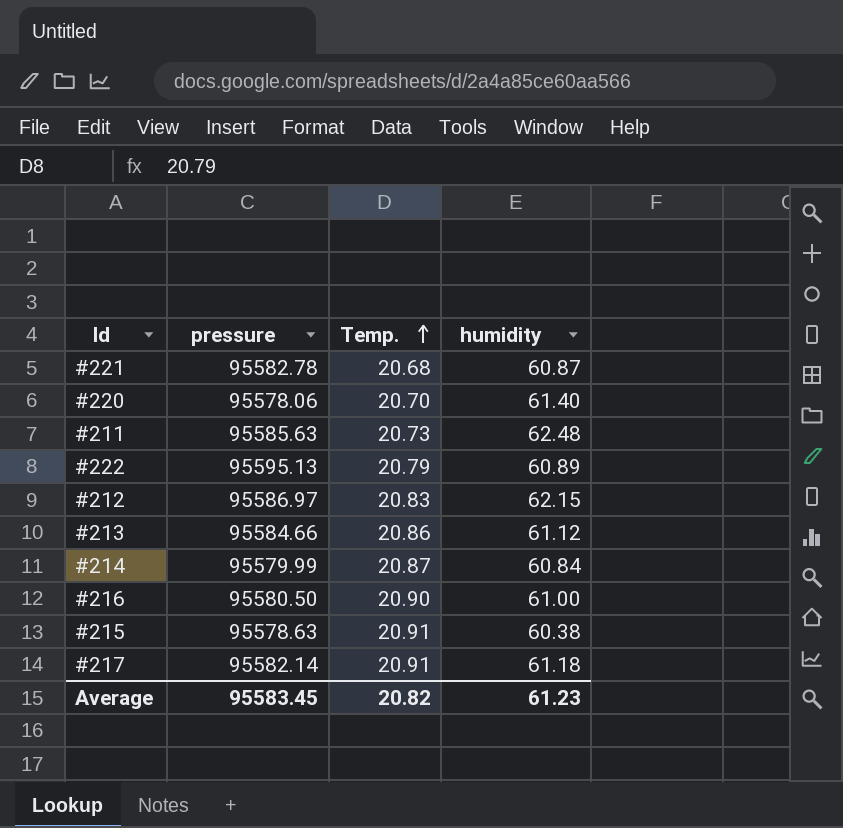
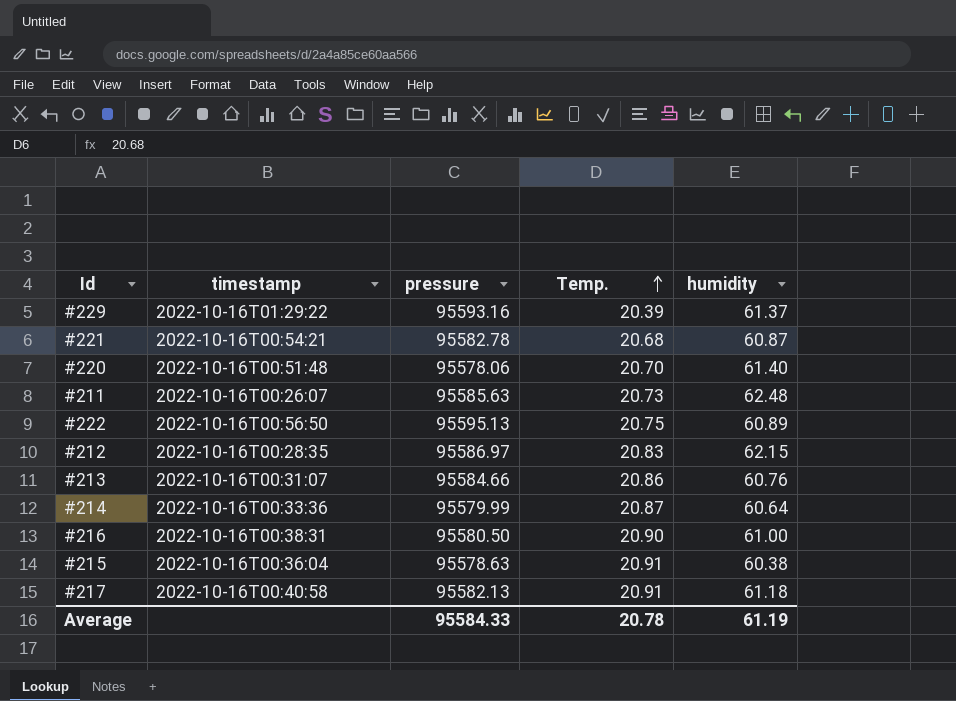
column timestamp | position: none -> 2
row #229: none -> 2022-10-16T01:29:22 | 95593.16 | 20.39 | 61.37
#222 | Temp.: 20.79 -> 20.75
#213 | humidity: 61.12 -> 60.76
#214 | humidity: 60.84 -> 60.64
#217 | pressure: 95582.14 -> 95582.13
Average | pressure: 95583.45 -> 95584.33
Average | Temp.: 20.82 -> 20.78
Average | humidity: 61.23 -> 61.19

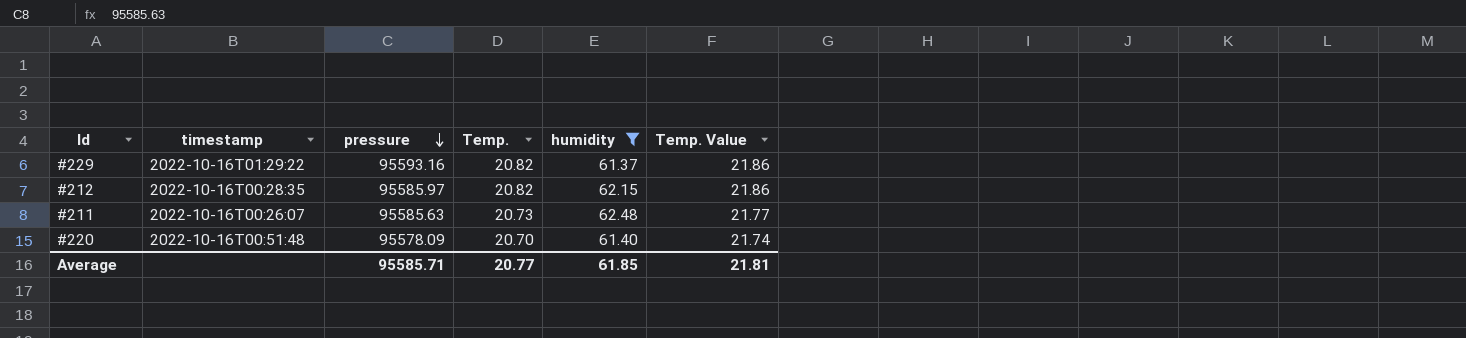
filter: none -> humidity >= 61.37
row order: Temp. ascending -> pressure descending
column Temp. Value | formula: none -> [Temp.] * 1.05
#229 | Temp.: 20.39 -> 20.82
#212 | pressure: 95586.97 -> 95585.97
#212 | Temp.: 20.83 -> 20.82
#220 | pressure: 95578.06 -> 95578.09
Average | pressure: 95584.33 -> 95585.71
Average | Temp.: 20.78 -> 20.77
Average | humidity: 61.19 -> 61.85

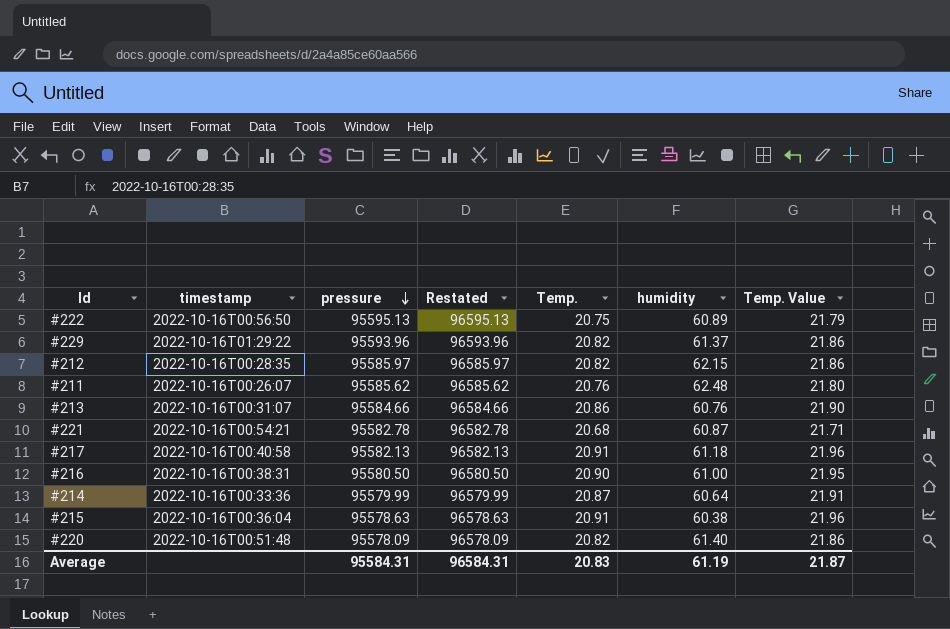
filter: humidity >= 61.37 -> none
column Restated | formula: none -> [pressure] + 1000
#229 | pressure: 95593.16 -> 95593.96
#211 | pressure: 95585.63 -> 95585.62
#211 | Temp.: 20.73 -> 20.76
#211 | Temp. Value: 21.77 -> 21.80
#220 | Temp.: 20.70 -> 20.82
#220 | Temp. Value: 21.74 -> 21.86
Average | pressure: 95585.71 -> 95584.31
Average | Temp.: 20.77 -> 20.83
Average | humidity: 61.85 -> 61.19
Average | Temp. Value: 21.81 -> 21.87

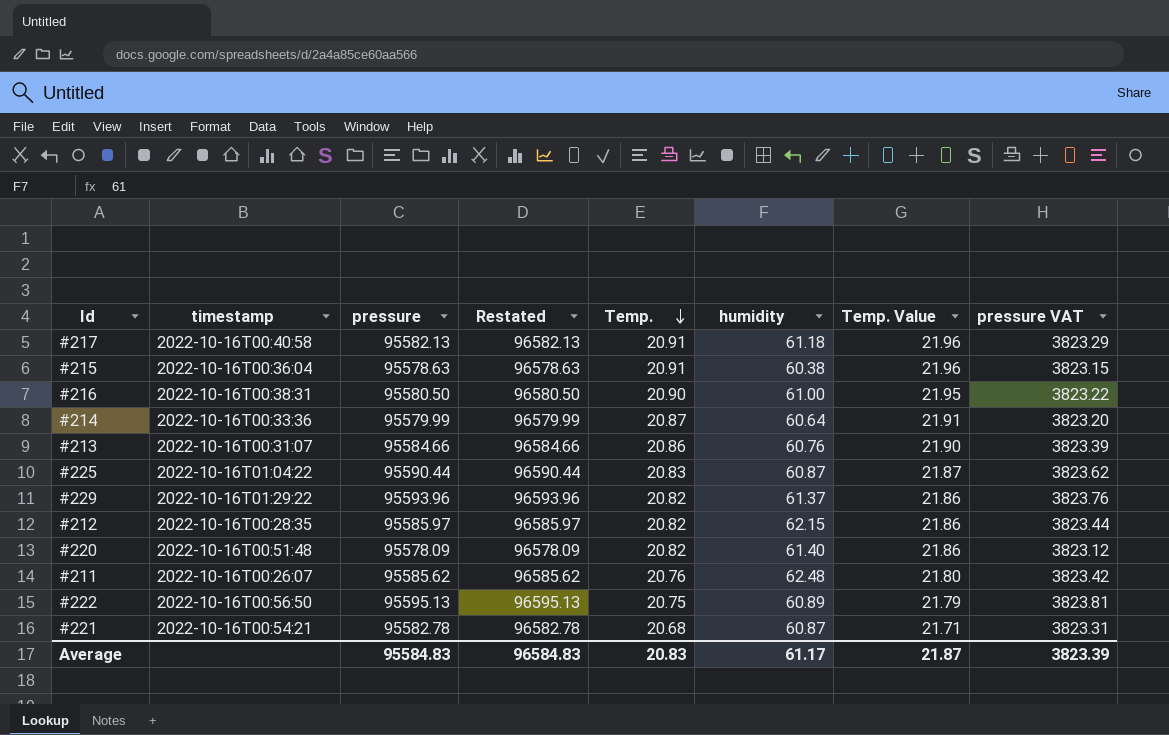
row order: pressure descending -> Temp. descending
column pressure VAT | formula: none -> [pressure] * 0.04
row #225: none -> 2022-10-16T01:04:22 | 95590.44 | 96590.44 | 20.83 | 60.87 | 21.87 | 3823.62
Average | pressure: 95584.31 -> 95584.83
Average | Restated: 96584.31 -> 96584.83
Average | humidity: 61.19 -> 61.17

